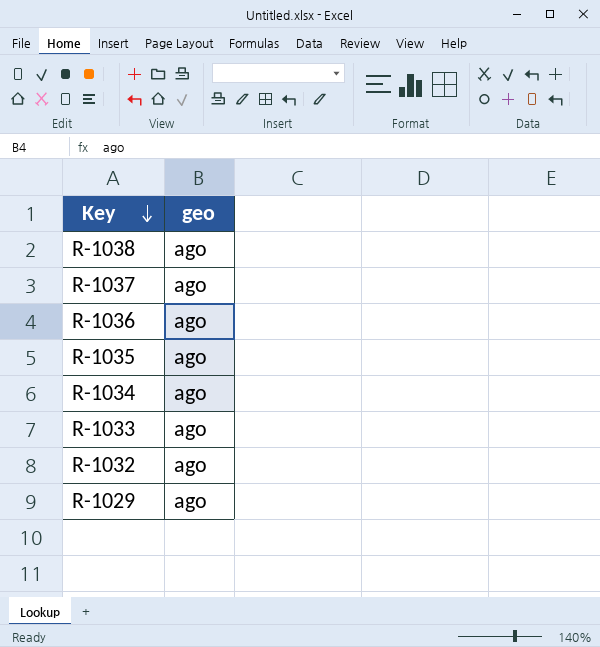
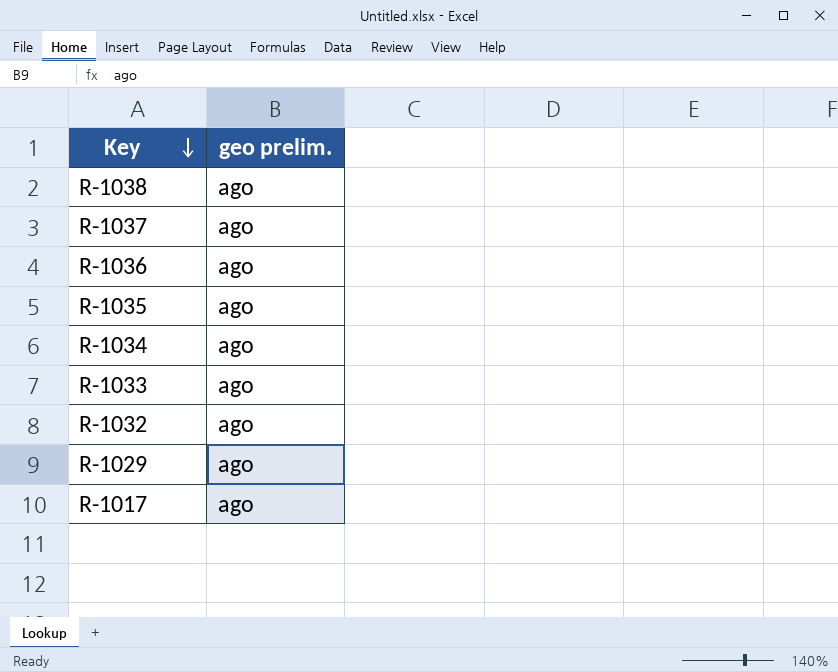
column name: geo -> geo prelim.
row R-1017: none -> ago

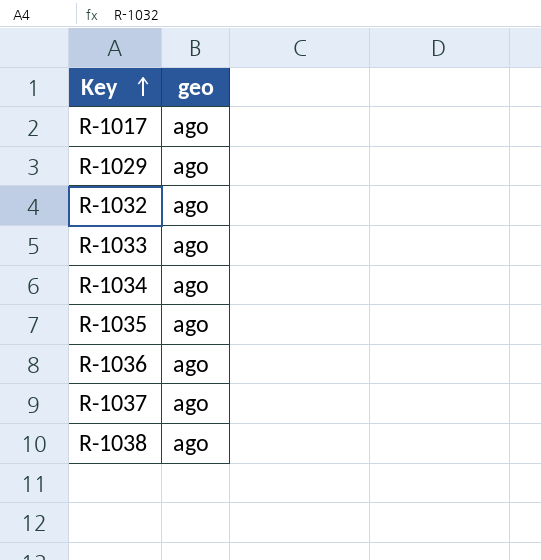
row order: Key descending -> Key ascending
column name: geo prelim. -> geo

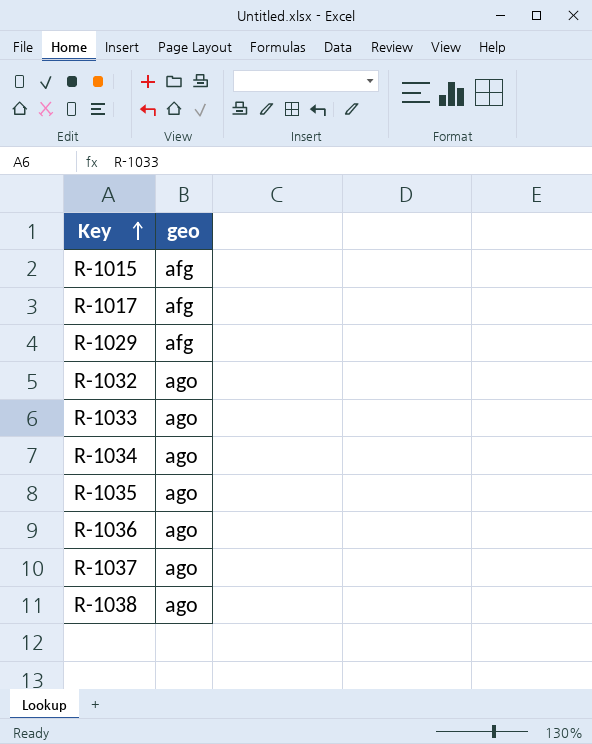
row R-1015: none -> afg
R-1017 | geo: ago -> afg
R-1029 | geo: ago -> afg

